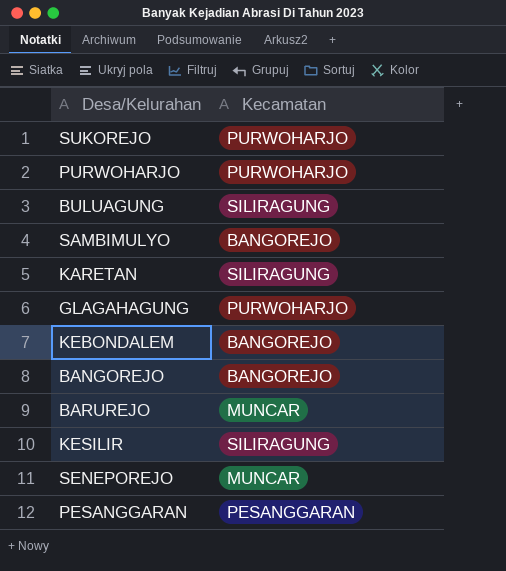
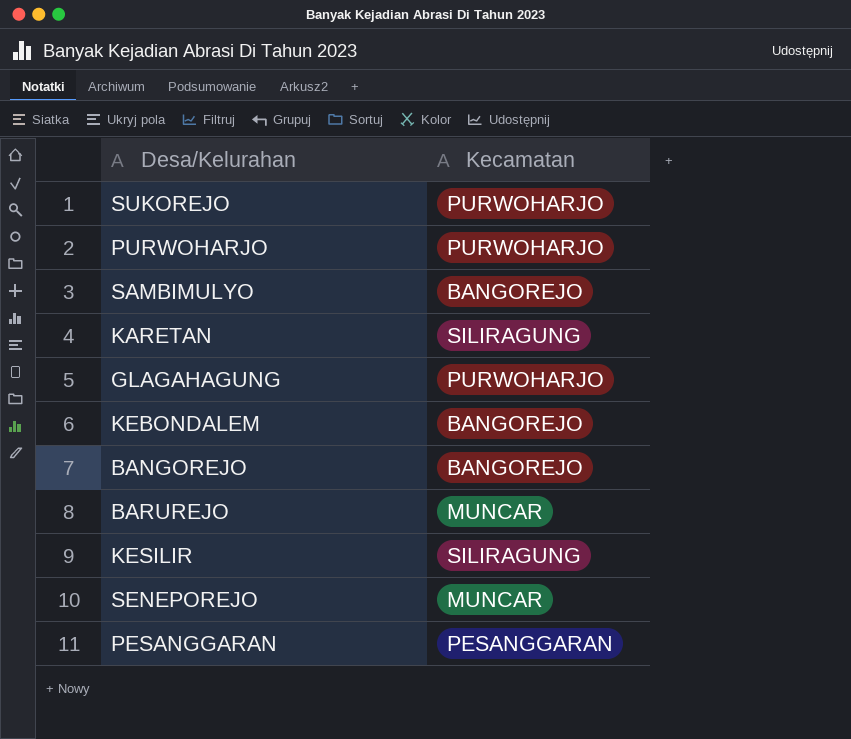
row BULUAGUNG: SILIRAGUNG -> none

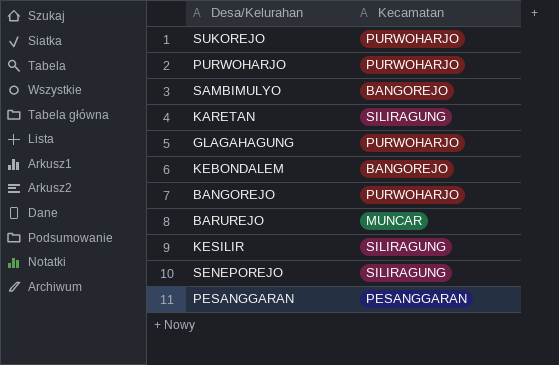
BANGOREJO | Kecamatan: BANGOREJO -> PURWOHARJO
SENEPOREJO | Kecamatan: MUNCAR -> SILIRAGUNG

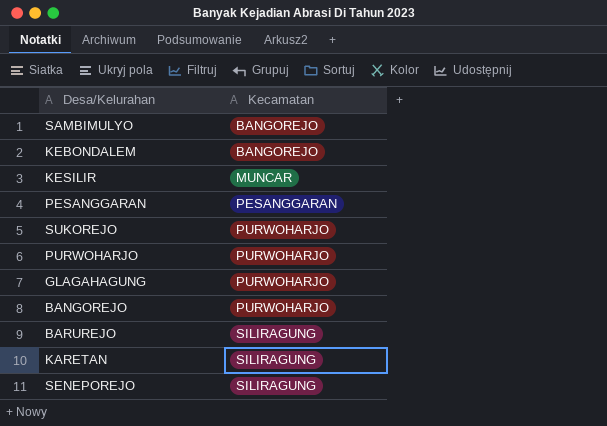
row order: none -> Kecamatan ascending
KESILIR | Kecamatan: SILIRAGUNG -> MUNCAR
BARUREJO | Kecamatan: MUNCAR -> SILIRAGUNG

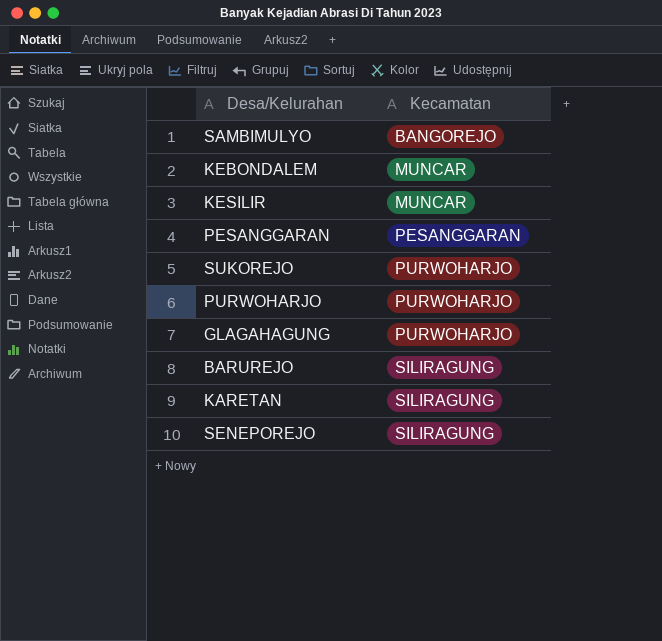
row BANGOREJO: PURWOHARJO -> none
KEBONDALEM | Kecamatan: BANGOREJO -> MUNCAR

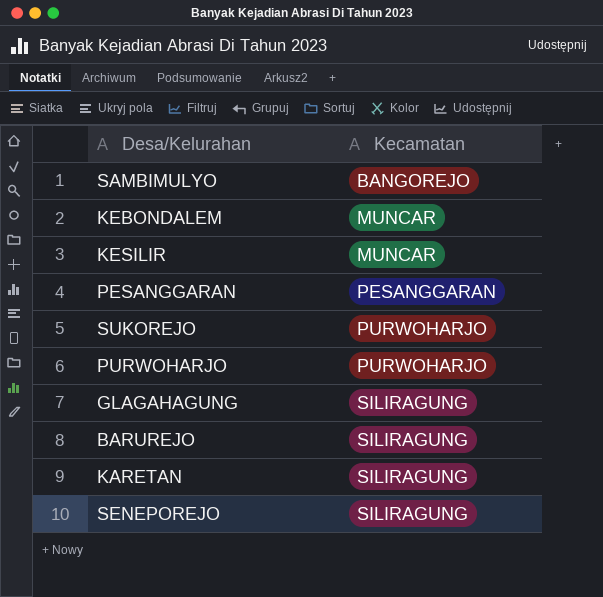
GLAGAHAGUNG | Kecamatan: PURWOHARJO -> SILIRAGUNG

